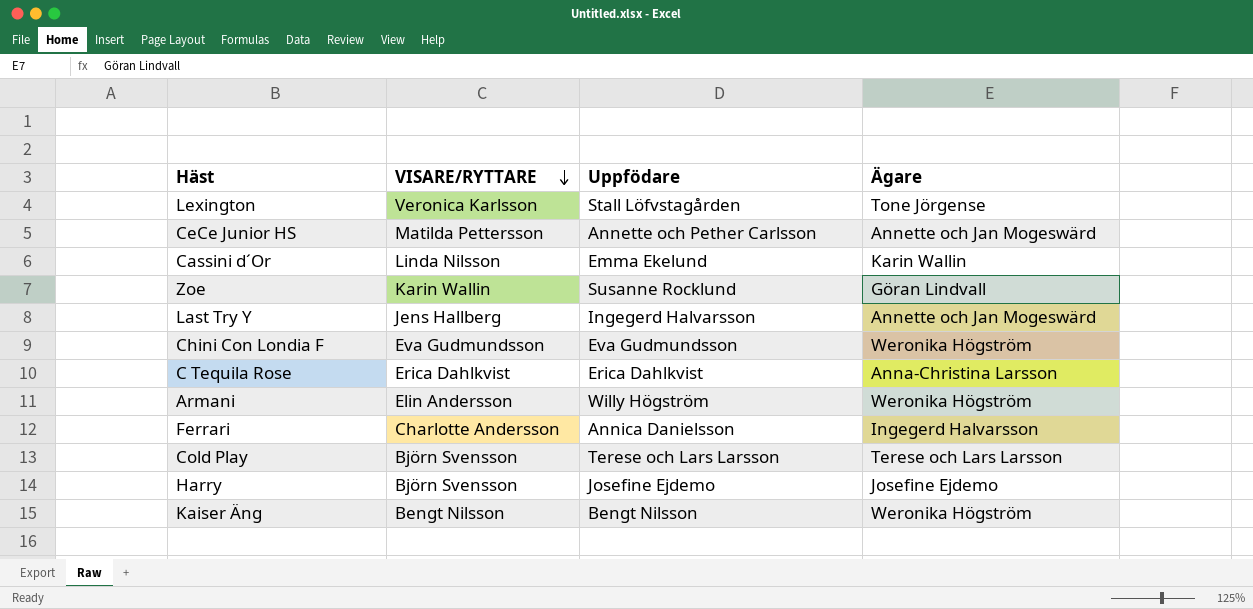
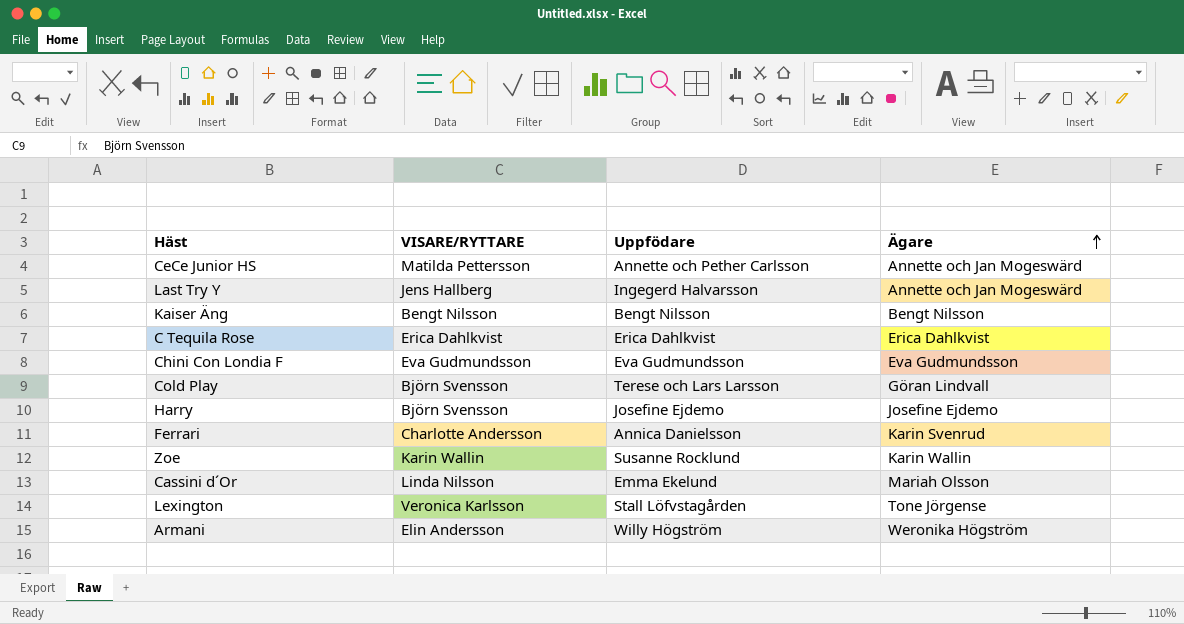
row order: VISARE/RYTTARE descending -> Ägare ascending
Kaiser Äng | Ägare: Weronika Högström -> Bengt Nilsson
C Tequila Rose | Ägare: Anna-Christina Larsson -> Erica Dahlkvist
Chini Con Londia F | Ägare: Weronika Högström -> Eva Gudmundsson
Cold Play | Ägare: Terese och Lars Larsson -> Göran Lindvall
Ferrari | Ägare: Ingegerd Halvarsson -> Karin Svenrud
Zoe | Ägare: Göran Lindvall -> Karin Wallin
Cassini d´Or | Ägare: Karin Wallin -> Mariah Olsson

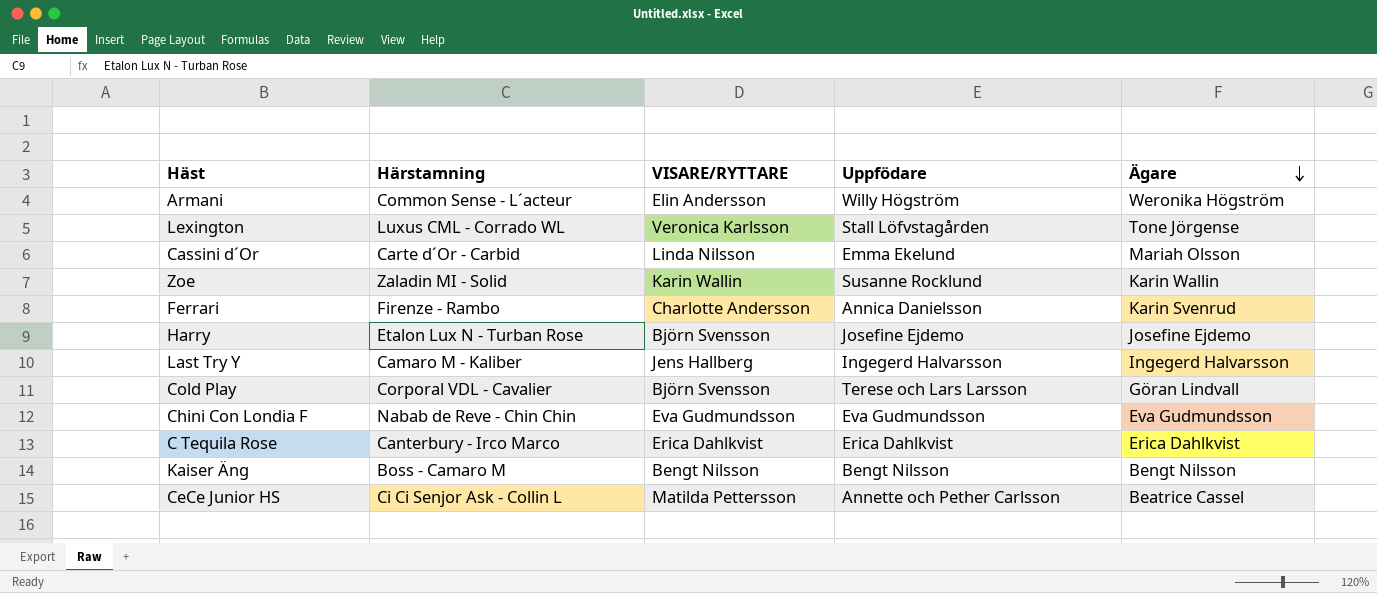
row order: Ägare ascending -> Ägare descending
column Härstamning | position: none -> 2
Last Try Y | Ägare: Annette och Jan Mogeswärd -> Ingegerd Halvarsson
CeCe Junior HS | Ägare: Annette och Jan Mogeswärd -> Beatrice Cassel

